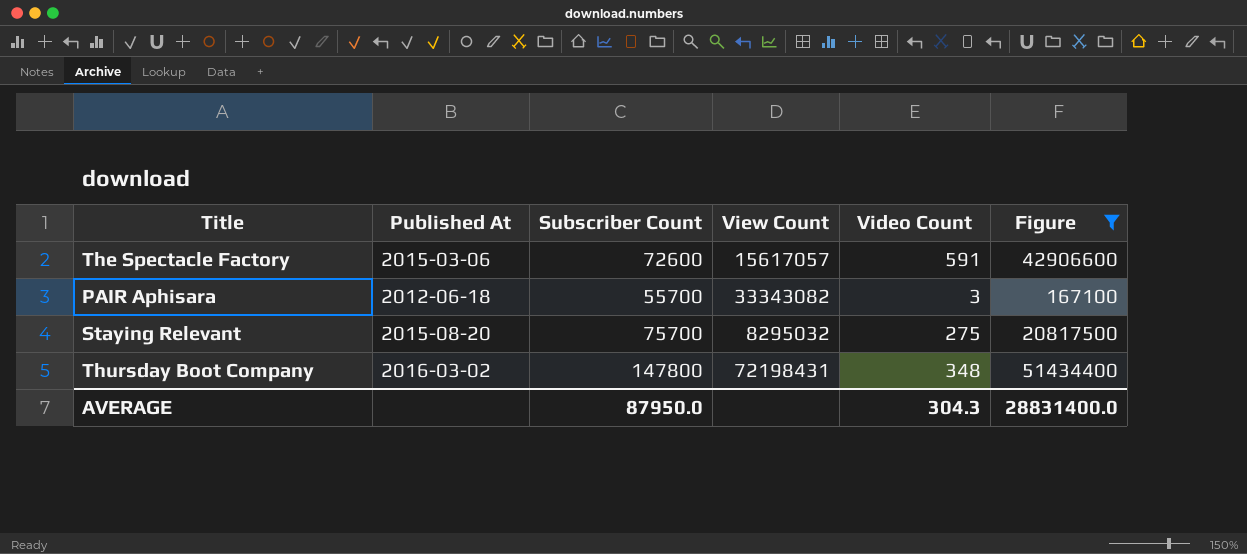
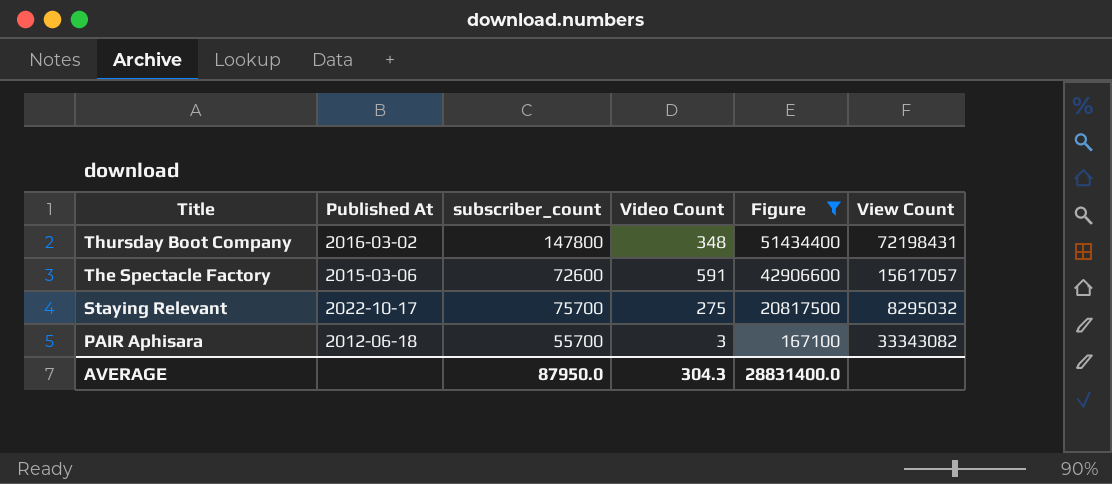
row order: none -> Title descending
column name: Subscriber Count -> subscriber_count
column View Count | position: 4 -> 6
Staying Relevant | Published At: 2015-08-20 -> 2022-10-17

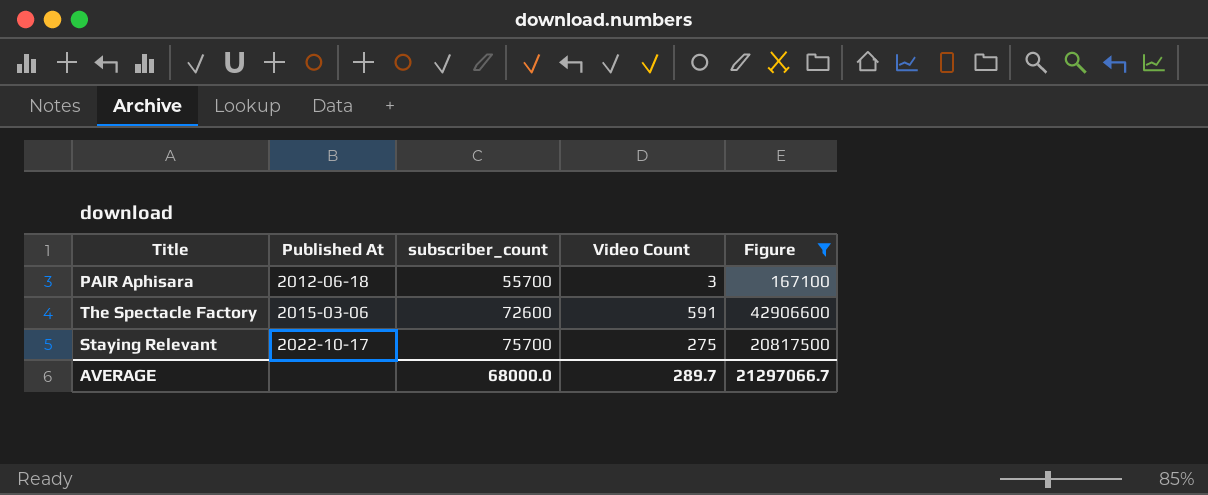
row order: Title descending -> Published At ascending
column View Count | position: 6 -> none
row Thursday Boot Company: 2016-03-02 | 147800 | 348 | 51434400 | 72198431 -> none
AVERAGE | subscriber_count: 87950.0 -> 68000.0
AVERAGE | Video Count: 304.3 -> 289.7
AVERAGE | Figure: 28831400.0 -> 21297066.7

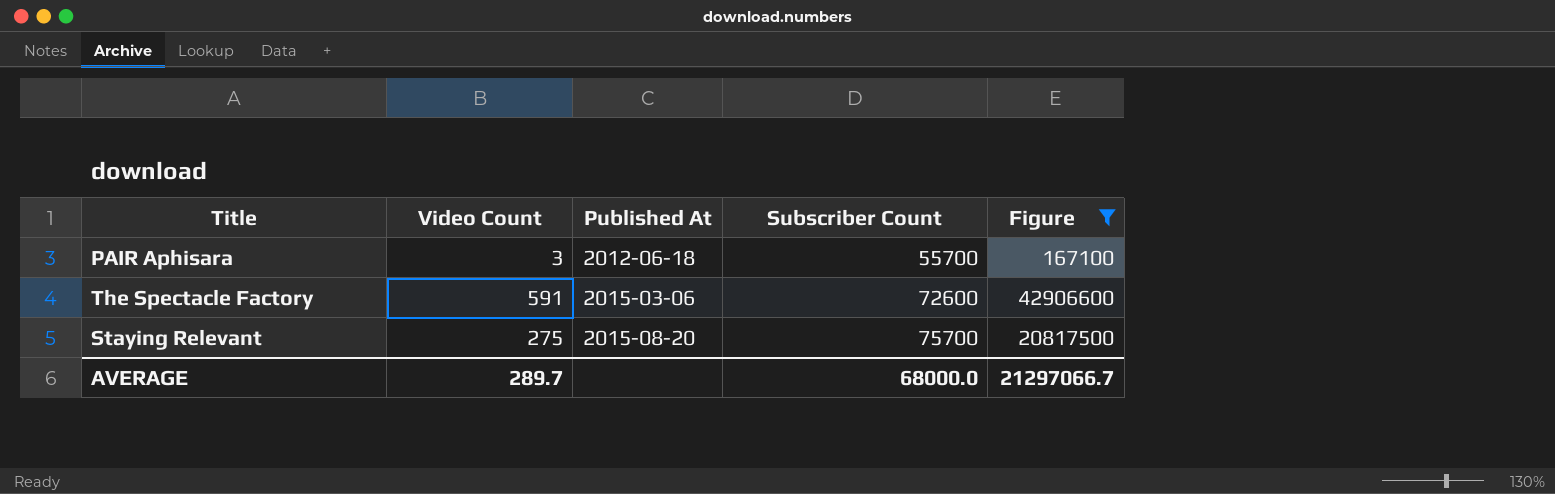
column Video Count | position: 4 -> 2
column name: subscriber_count -> Subscriber Count
Staying Relevant | Published At: 2022-10-17 -> 2015-08-20

